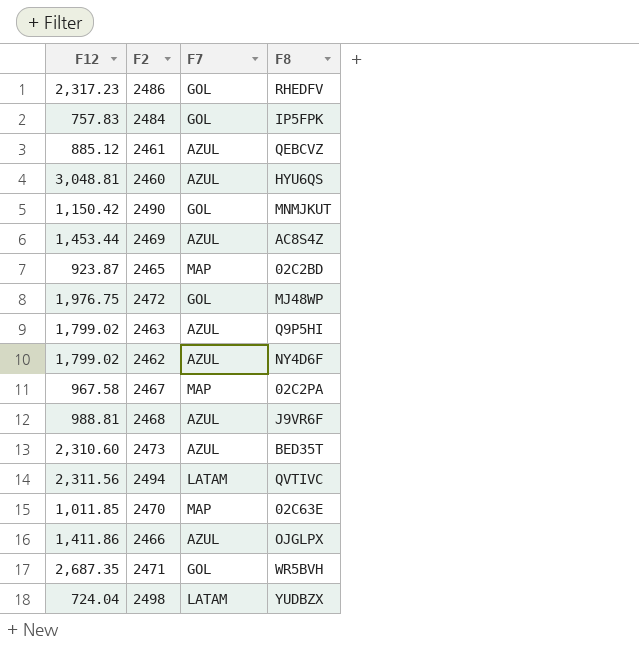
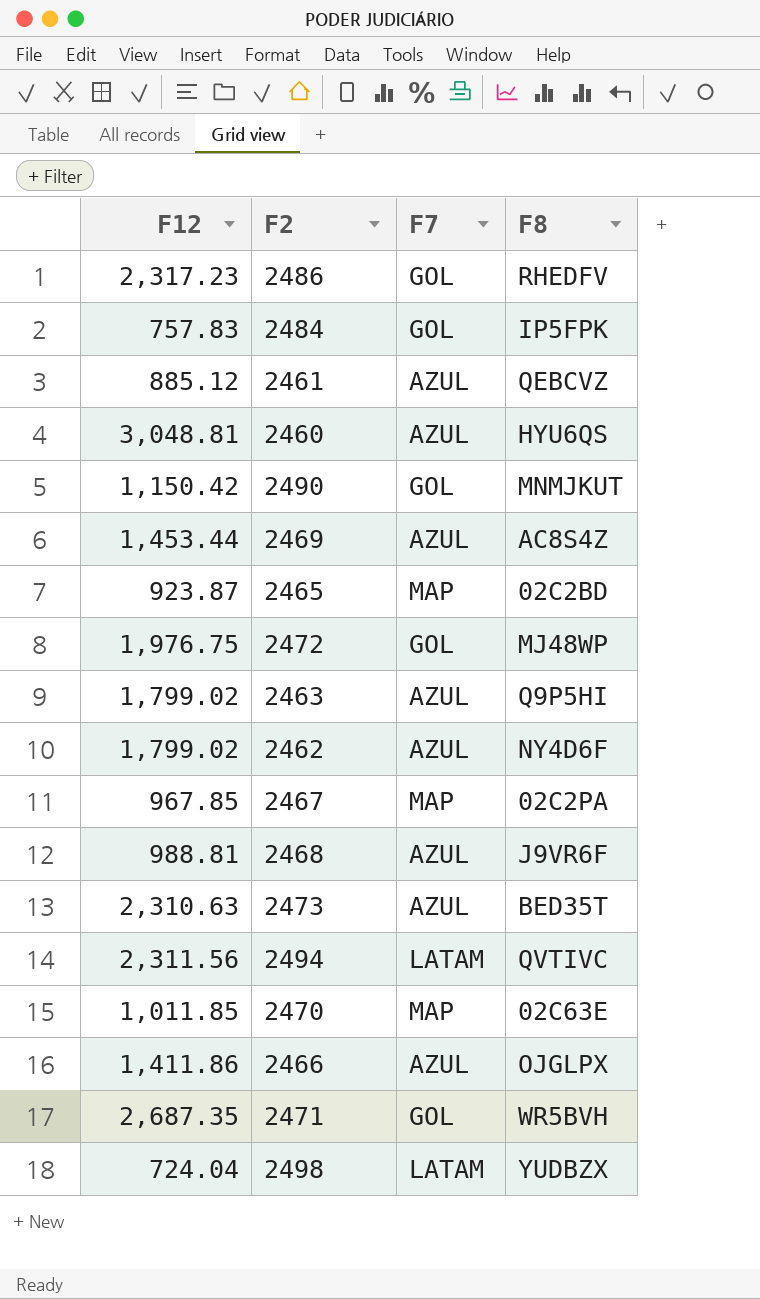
2467 | F12: 967.58 -> 967.85
2473 | F12: 2,310.60 -> 2,310.63

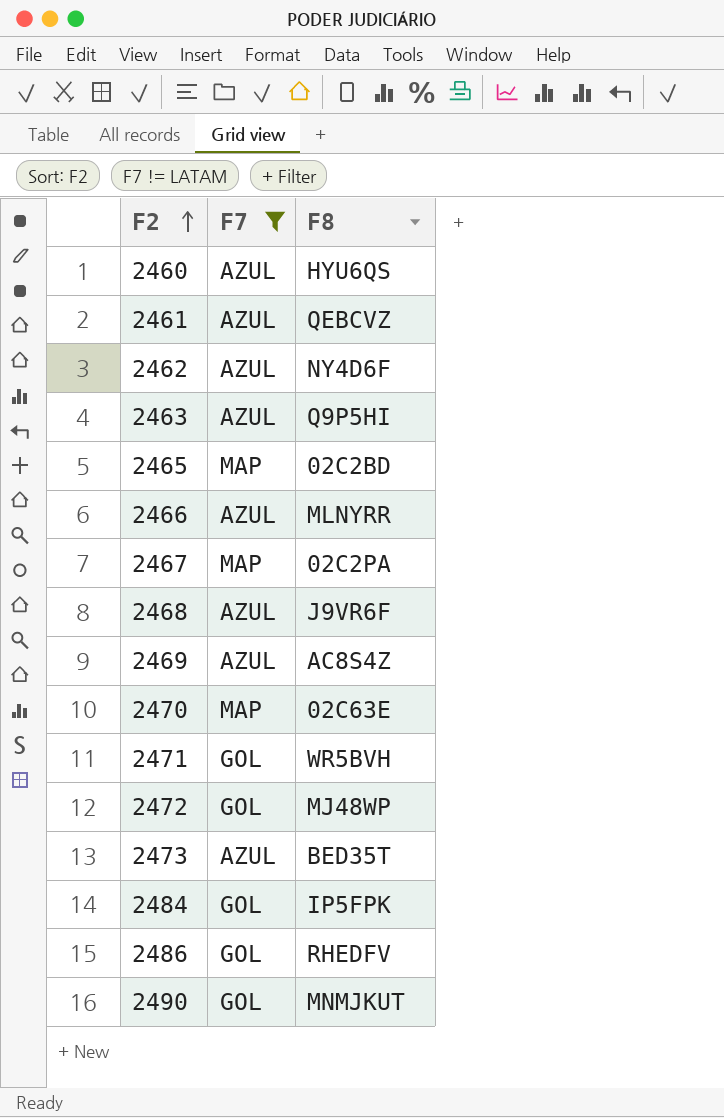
filter: none -> F7 != LATAM
row order: none -> F2 ascending
column F12 | position: 1 -> none
2466 | F8: OJGLPX -> MLNYRR

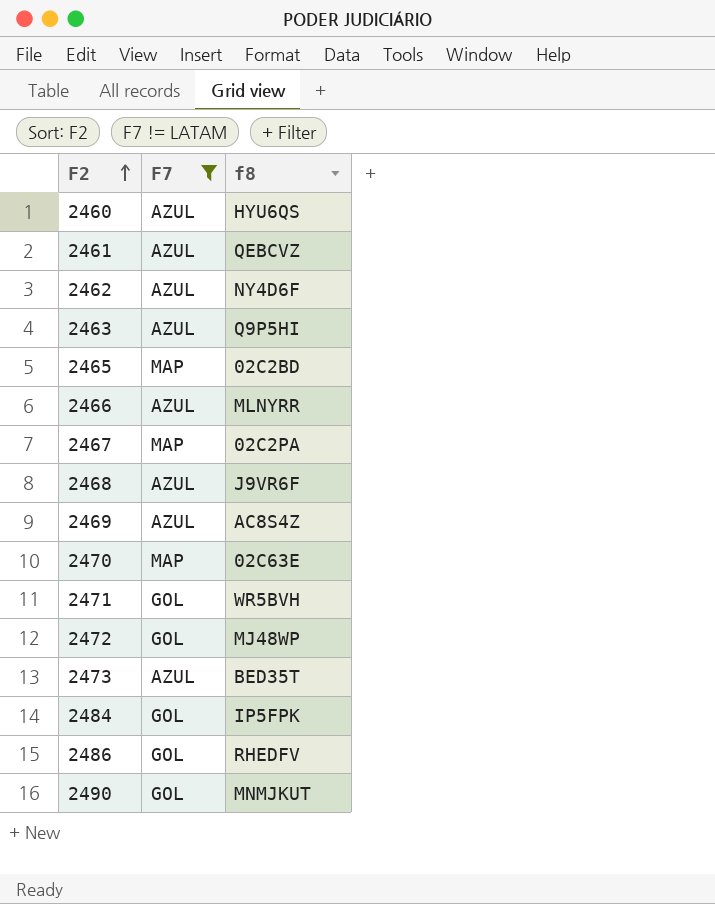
column name: F8 -> f8

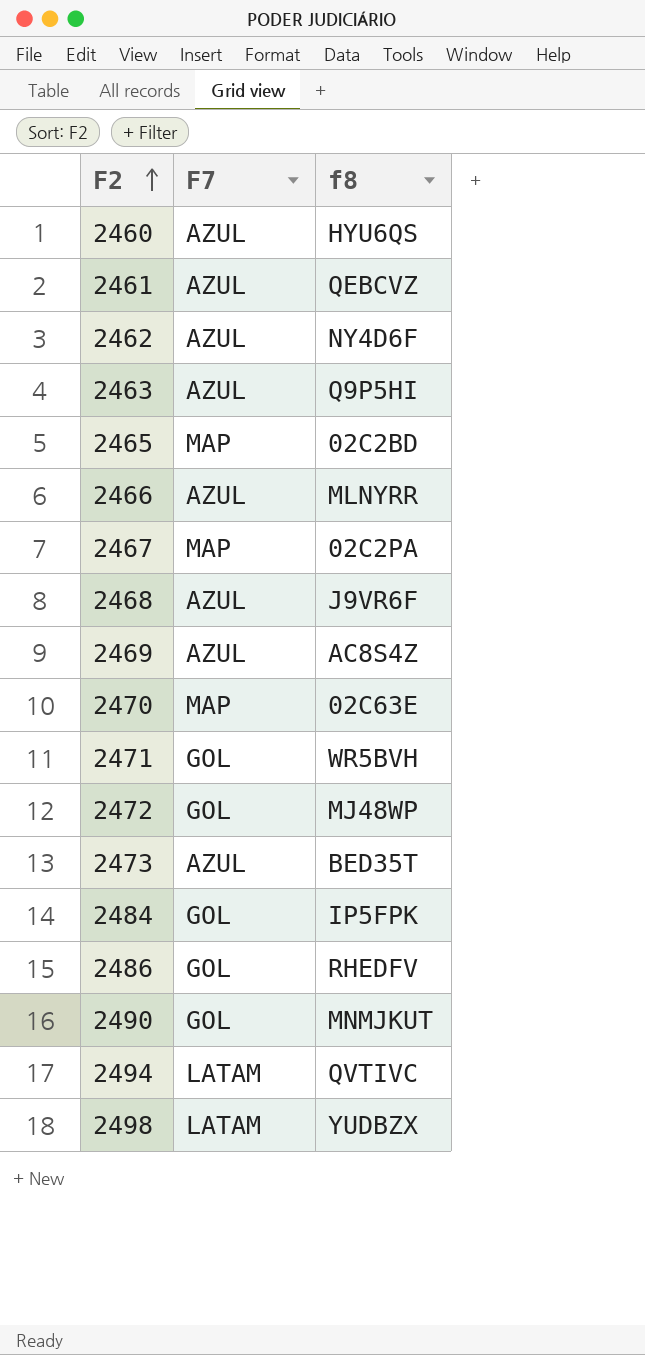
filter: F7 != LATAM -> none

